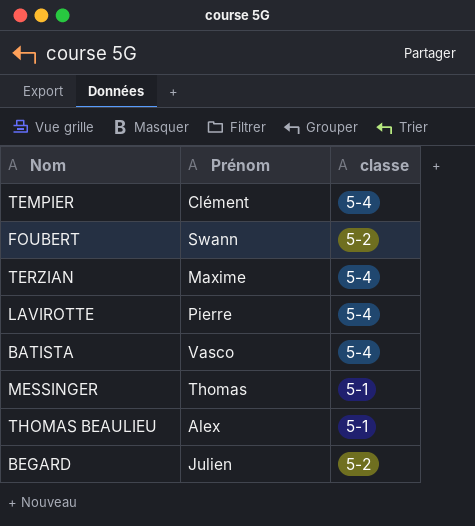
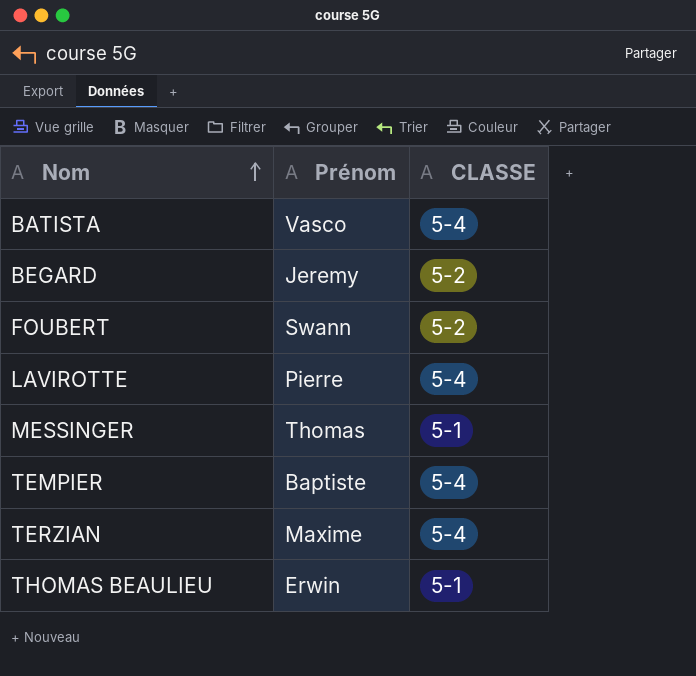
row order: none -> Nom ascending
column name: classe -> CLASSE
BEGARD | Prénom: Julien -> Jeremy
TEMPIER | Prénom: Clément -> Baptiste
THOMAS BEAULIEU | Prénom: Alex -> Erwin

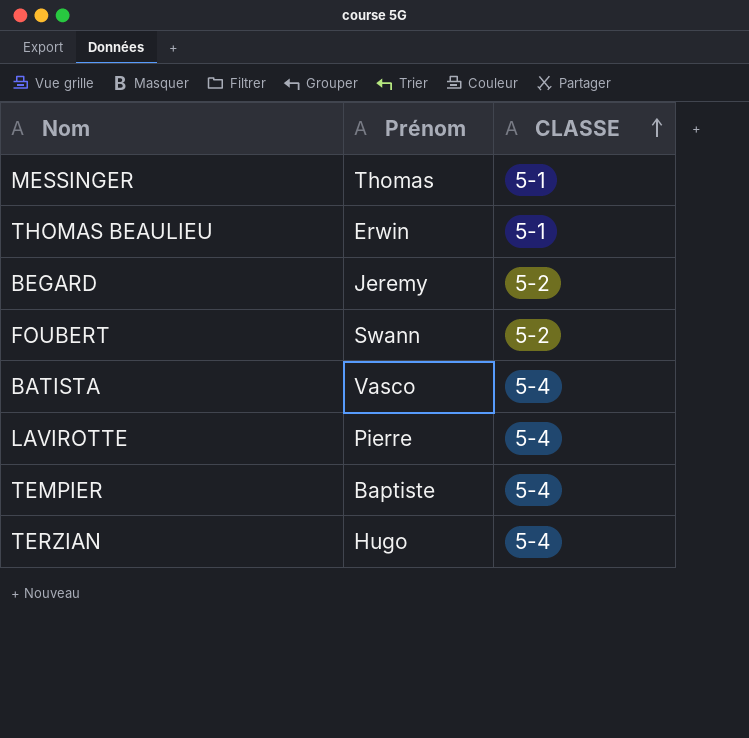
row order: Nom ascending -> CLASSE ascending
TERZIAN | Prénom: Maxime -> Hugo

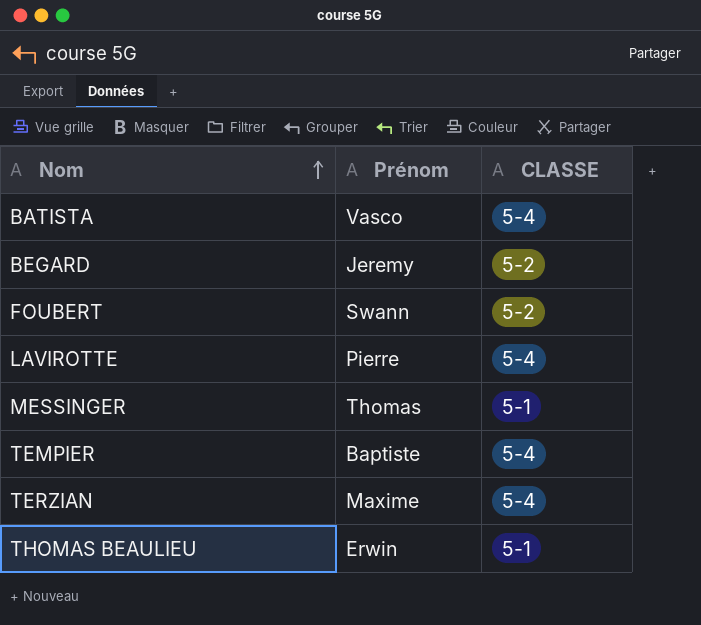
row order: CLASSE ascending -> Nom ascending
TERZIAN | Prénom: Hugo -> Maxime

